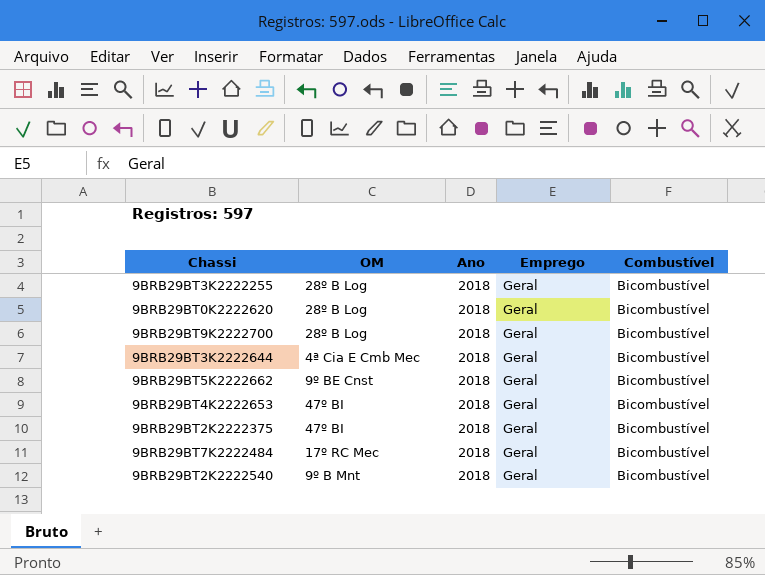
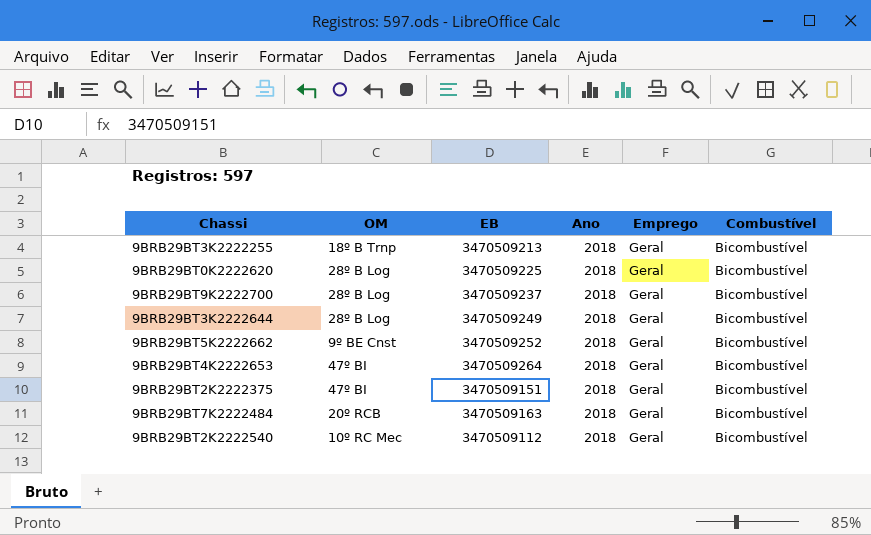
column EB | position: none -> 3
9BRB29BT3K2222255 | OM: 28º B Log -> 18º B Trnp
9BRB29BT3K2222644 | OM: 4ª Cia E Cmb Mec -> 28º B Log
9BRB29BT7K2222484 | OM: 17º RC Mec -> 20º RCB
9BRB29BT2K2222540 | OM: 9º B Mnt -> 10º RC Mec

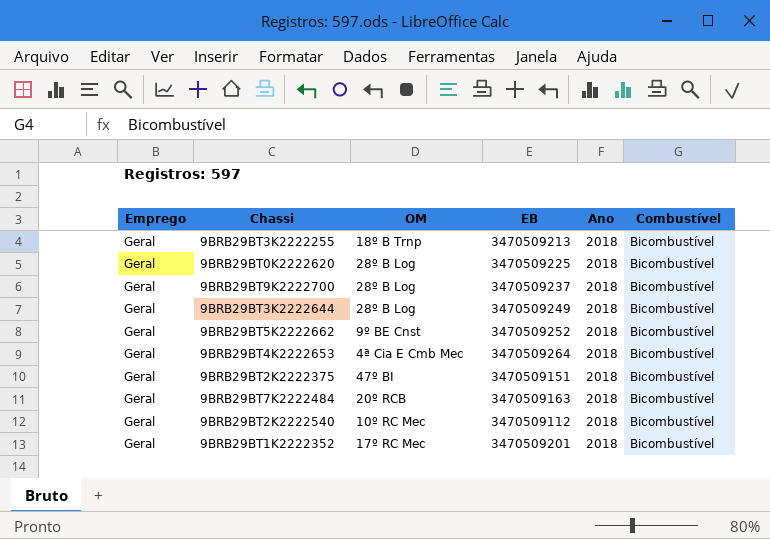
column Emprego | position: 5 -> 1
9BRB29BT4K2222653 | OM: 47º BI -> 4ª Cia E Cmb Mec
row 9BRB29BT1K2222352: none -> Geral | 17º RC Mec | 3470509201 | 2018 | Bicombustível

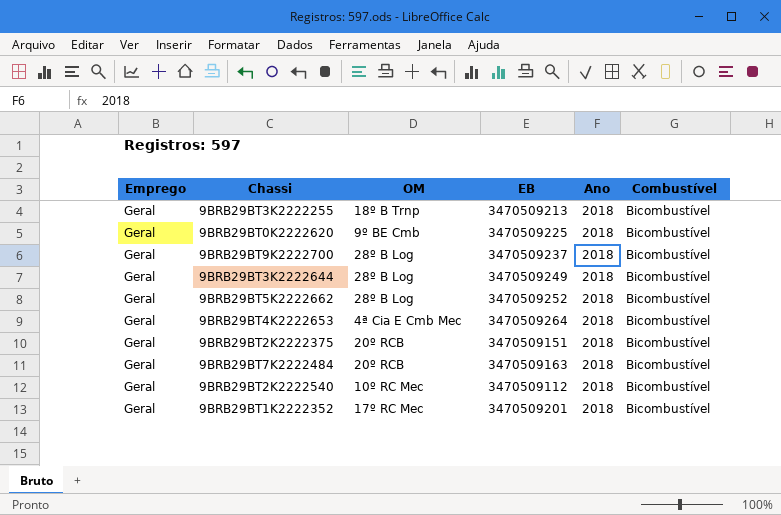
9BRB29BT0K2222620 | OM: 28º B Log -> 9º BE Cmb
9BRB29BT5K2222662 | OM: 9º BE Cnst -> 28º B Log
9BRB29BT2K2222375 | OM: 47º BI -> 20º RCB

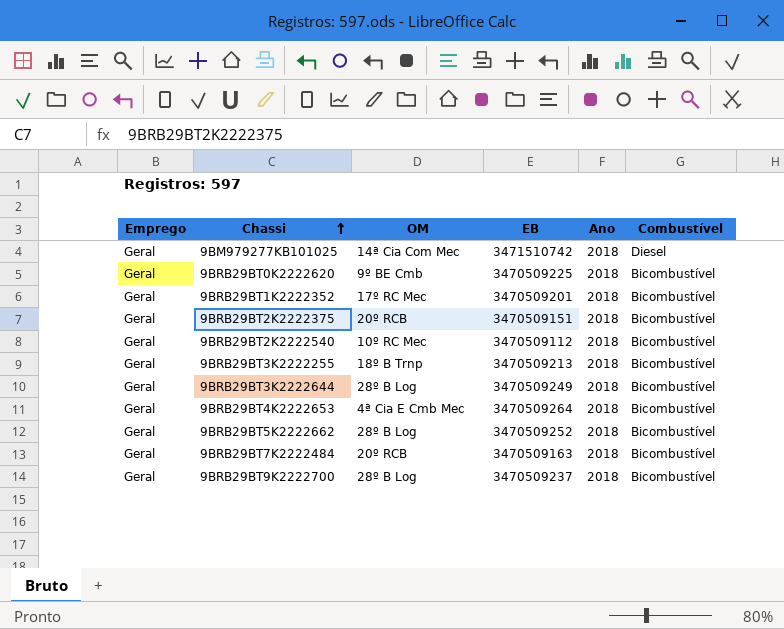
row order: none -> Chassi ascending
row 9BM979277KB101025: none -> Geral | 14ª Cia Com Mec | 3471510742 | 2018 | Diesel

